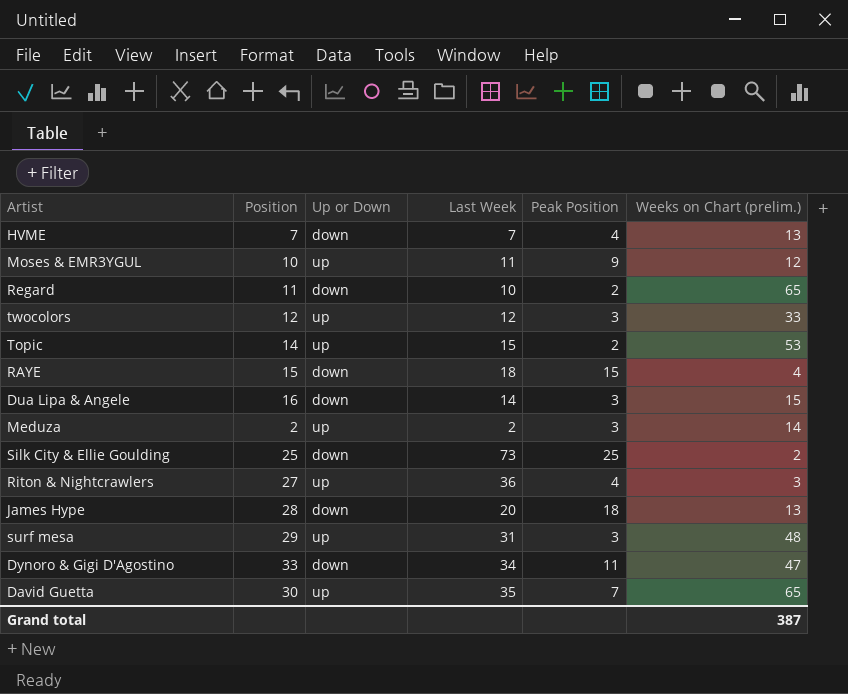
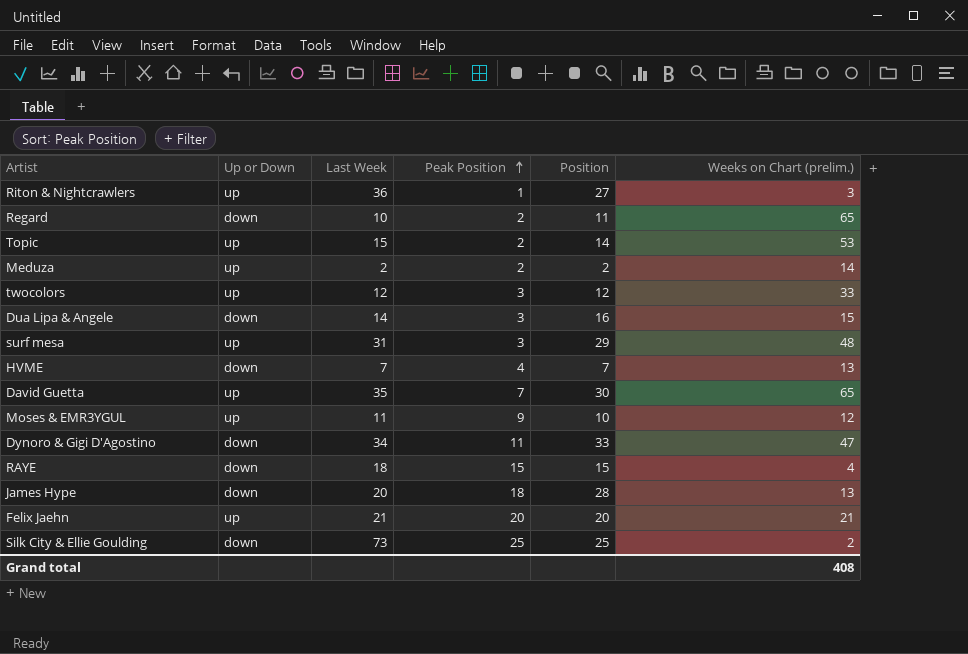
row order: none -> Peak Position ascending
column Position | position: 2 -> 5
Riton & Nightcrawlers | Peak Position: 4 -> 1
Meduza | Peak Position: 3 -> 2
row Felix Jaehn: none -> up | 21 | 20 | 20 | 21
Grand total | Weeks on Chart (prelim.): 387 -> 408

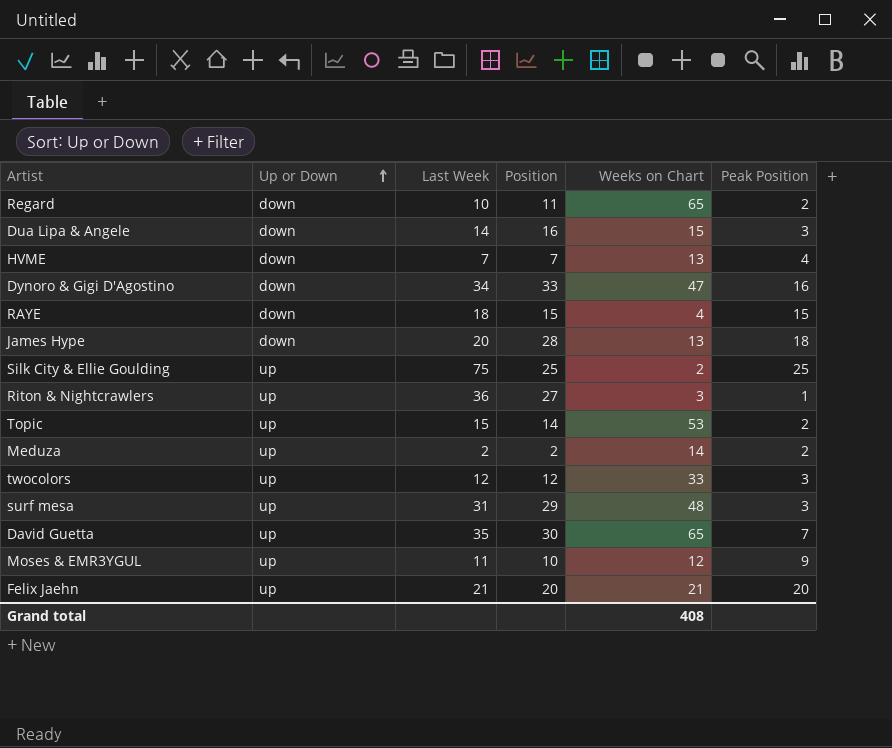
row order: Peak Position ascending -> Up or Down ascending
column name: Weeks on Chart (prelim.) -> Weeks on Chart
column Peak Position | position: 4 -> 6
Dynoro & Gigi D'Agostino | Peak Position: 11 -> 16
Silk City & Ellie Goulding | Up or Down: down -> up
Silk City & Ellie Goulding | Last Week: 73 -> 75

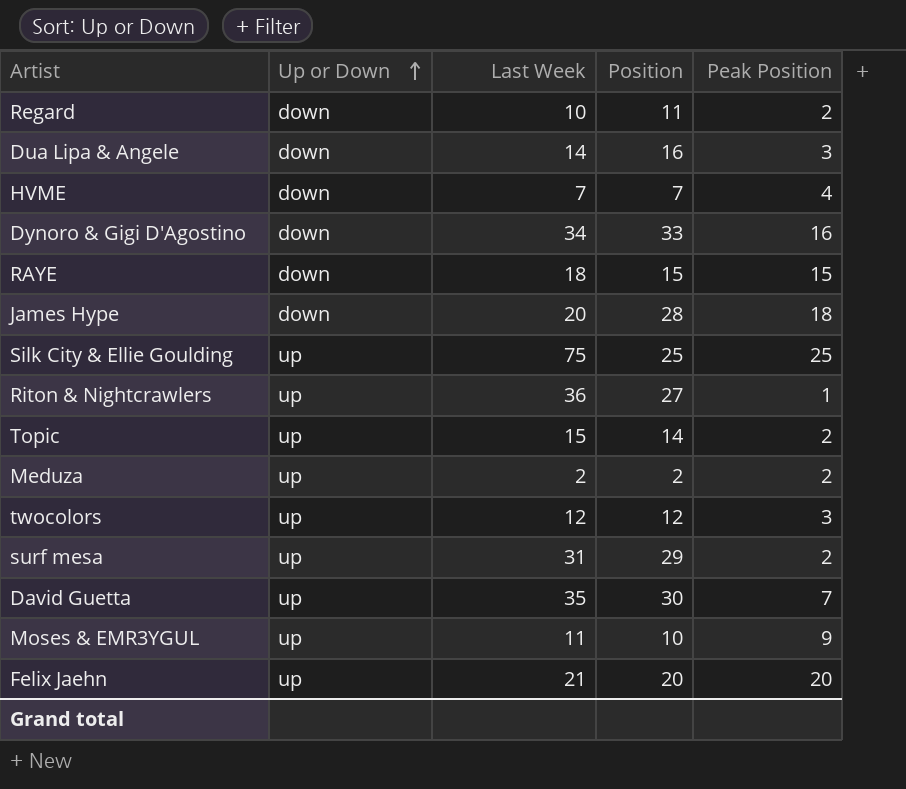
column Weeks on Chart | position: 5 -> none
surf mesa | Peak Position: 3 -> 2

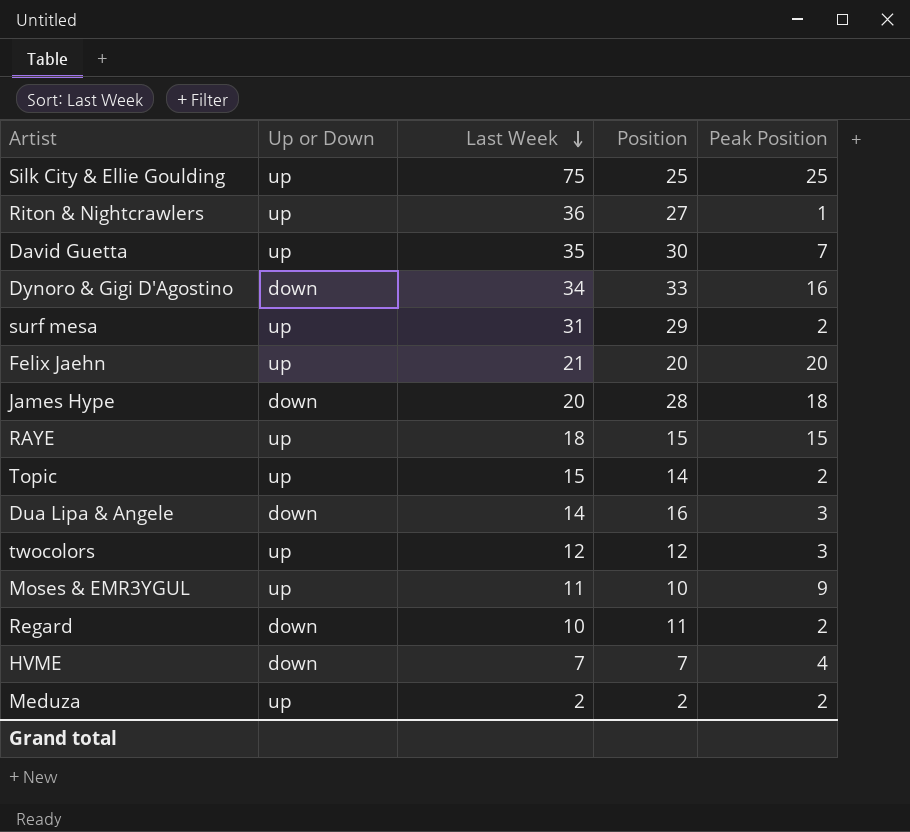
row order: Up or Down ascending -> Last Week descending
RAYE | Up or Down: down -> up

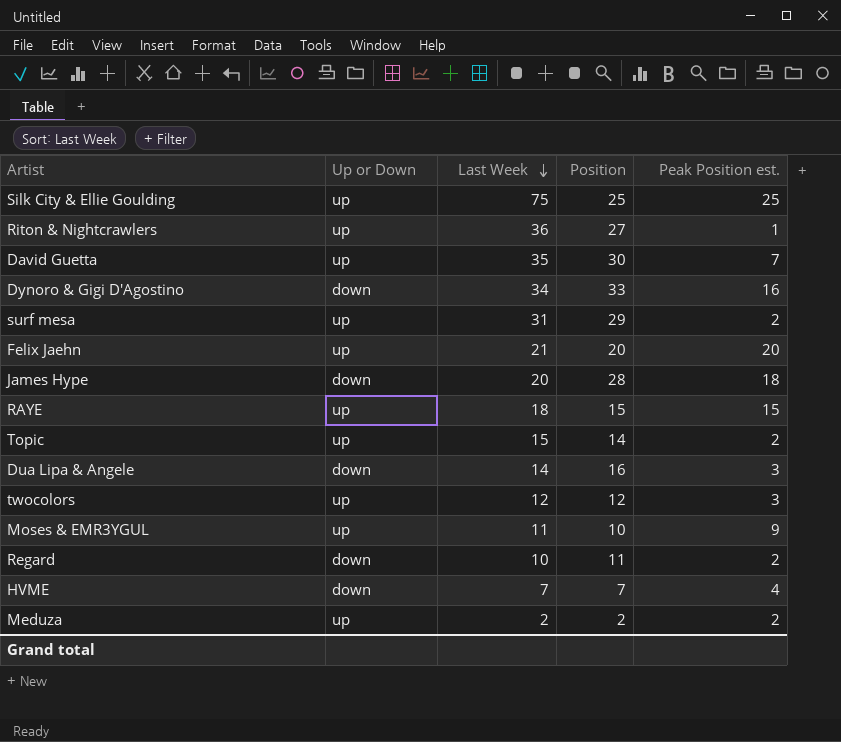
column name: Peak Position -> Peak Position est.

